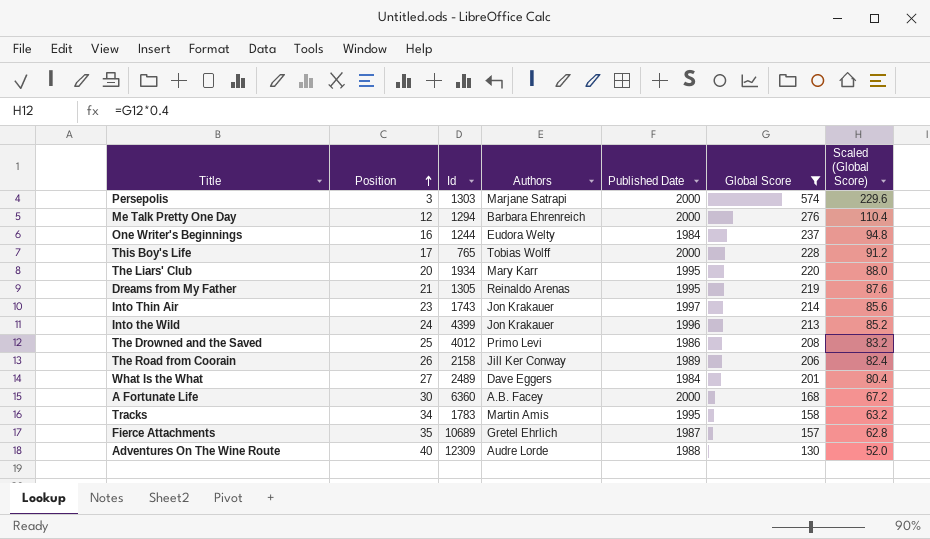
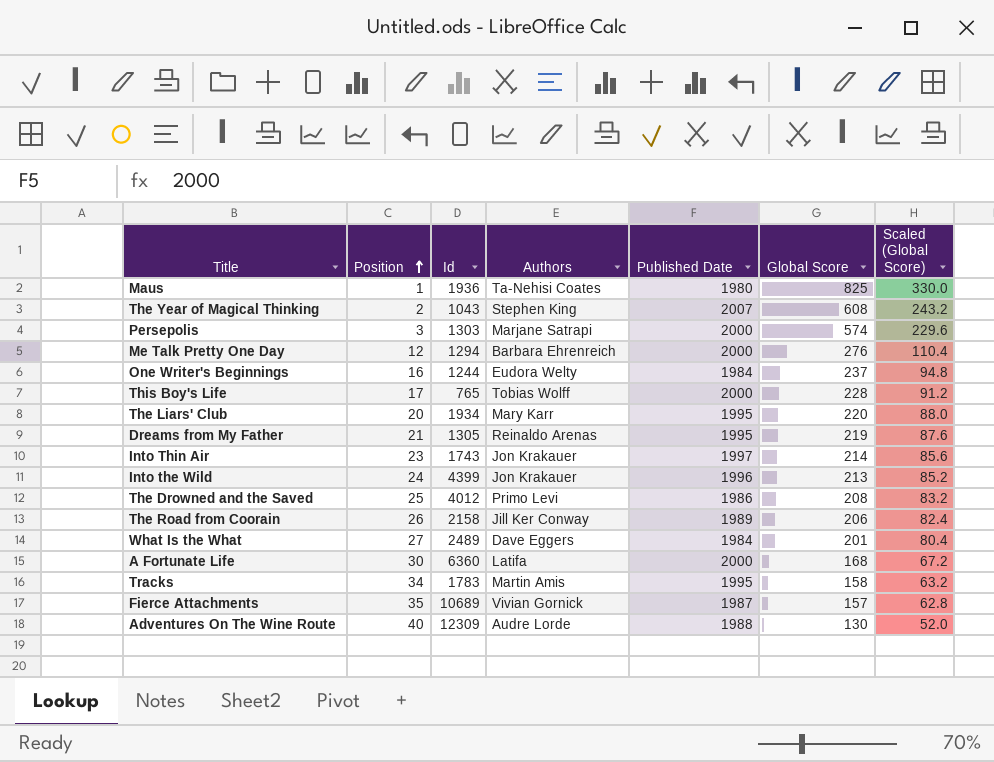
filter: Global Score <= 574 -> none
A Fortunate Life | Authors: A.B. Facey -> Latifa
Fierce Attachments | Authors: Gretel Ehrlich -> Vivian Gornick

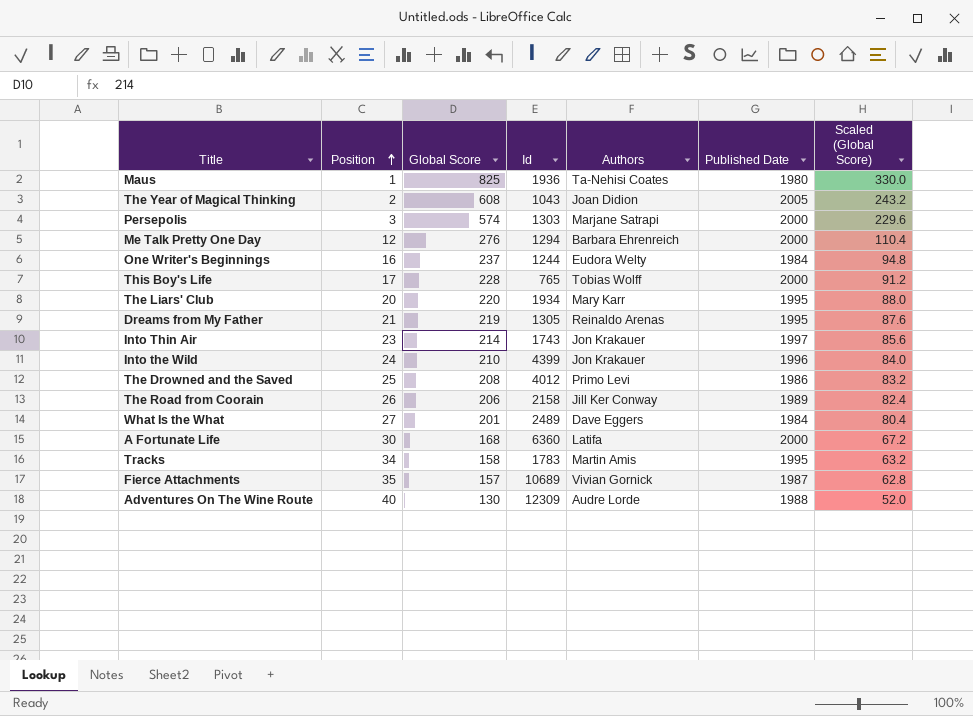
column Global Score | position: 6 -> 3
The Year of Magical Thinking | Authors: Stephen King -> Joan Didion
The Year of Magical Thinking | Published Date: 2007 -> 2005
Into the Wild | Global Score: 213 -> 210
Into the Wild | Scaled (Global Score): 85.2 -> 84.0

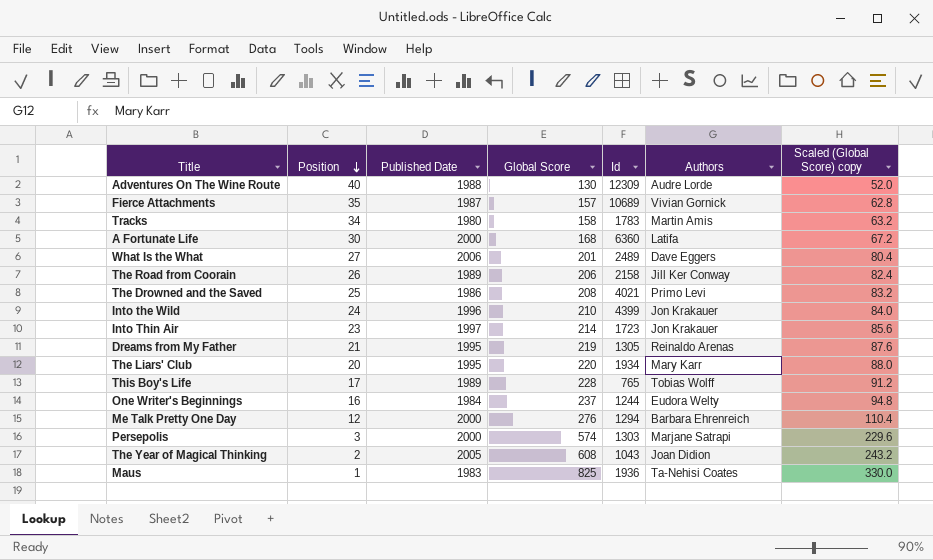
row order: Position ascending -> Position descending
column Published Date | position: 6 -> 3
column name: Scaled (Global Score) -> Scaled (Global Score) copy
Tracks | Published Date: 1995 -> 1980
What Is the What | Published Date: 1984 -> 2006
The Drowned and the Saved | Id: 4012 -> 4021
Into Thin Air | Id: 1743 -> 1723
This Boy's Life | Published Date: 2000 -> 1989
Maus | Published Date: 1980 -> 1983

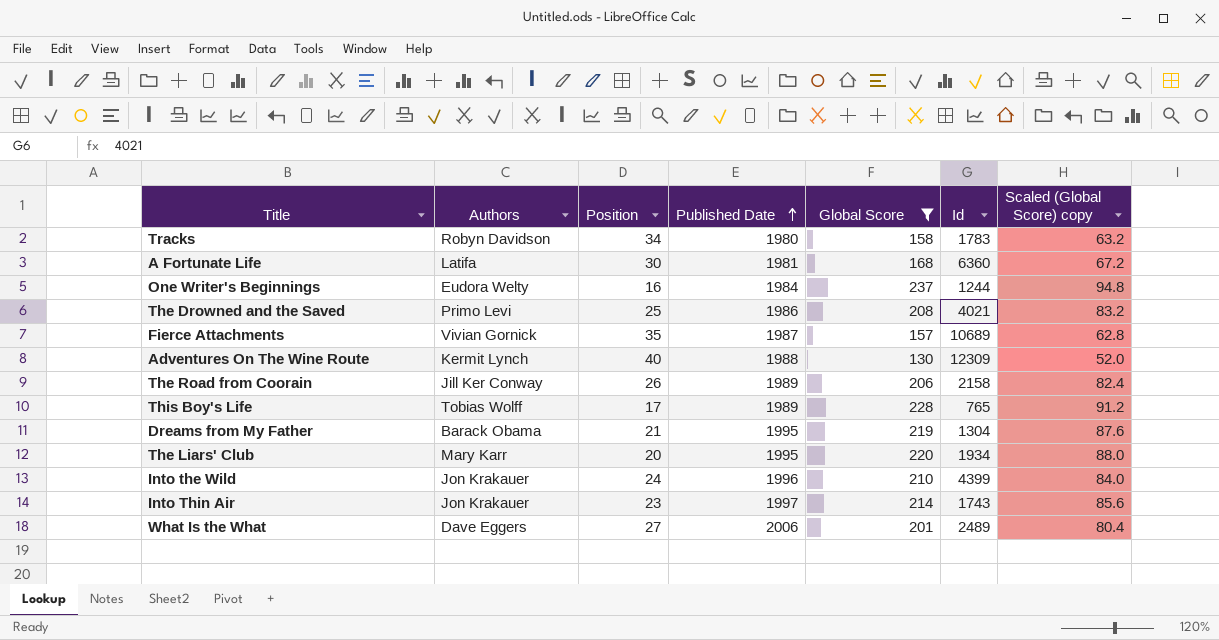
filter: none -> Global Score <= 237
row order: Position descending -> Published Date ascending
column Authors | position: 6 -> 2
Tracks | Authors: Martin Amis -> Robyn Davidson
A Fortunate Life | Published Date: 2000 -> 1981
Adventures On The Wine Route | Authors: Audre Lorde -> Kermit Lynch
Dreams from My Father | Authors: Reinaldo Arenas -> Barack Obama
Dreams from My Father | Id: 1305 -> 1304
Into Thin Air | Id: 1723 -> 1743

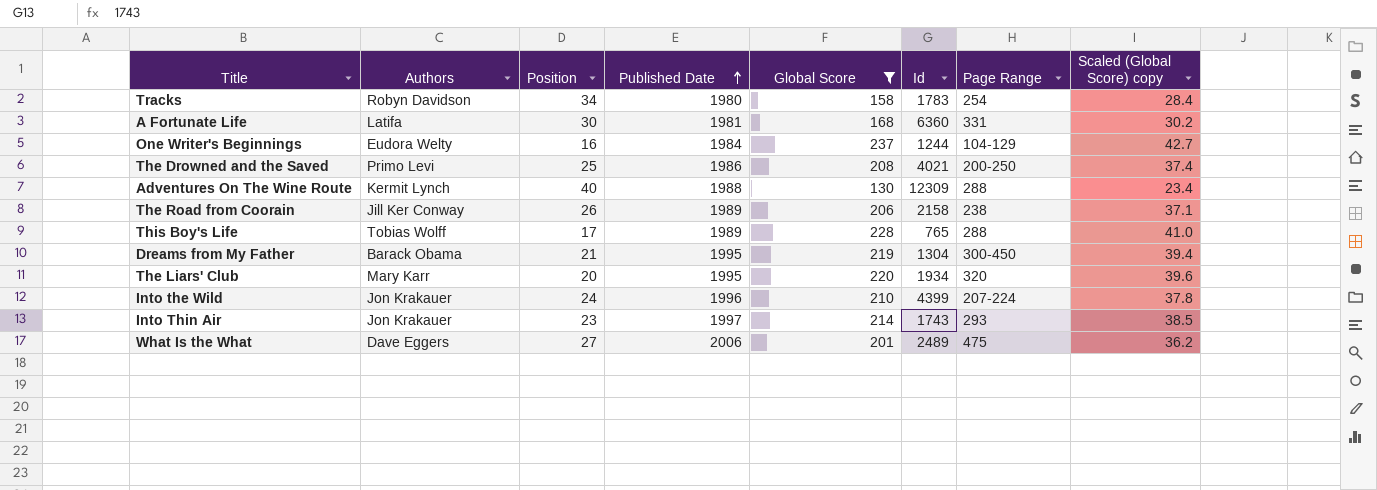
column Page Range | position: none -> 7
column Scaled (Global Score) copy | formula: [Global Score] * 0.4 -> [Global Score] * 0.18
row Fierce Attachments: Vivian Gornick | 35 | 1987 | 157 | 10689 | 62.8 -> none

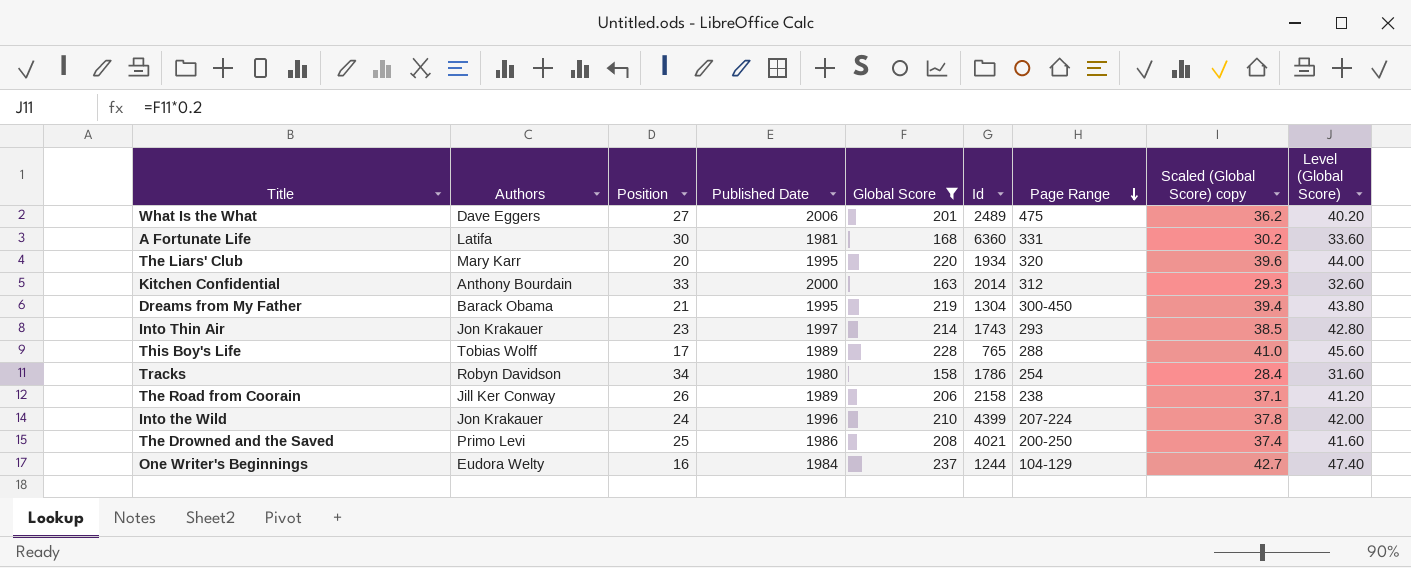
row order: Published Date ascending -> Page Range descending
column Level (Global Score) | formula: none -> [Global Score] * 0.2
row Adventures On The Wine Route: Kermit Lynch | 40 | 1988 | 130 | 12309 | 288 | 23.4 -> none
row Kitchen Confidential: none -> Anthony Bourdain | 33 | 2000 | 163 | 2014 | 312 | 29.3 | 32.60
Tracks | Id: 1783 -> 1786

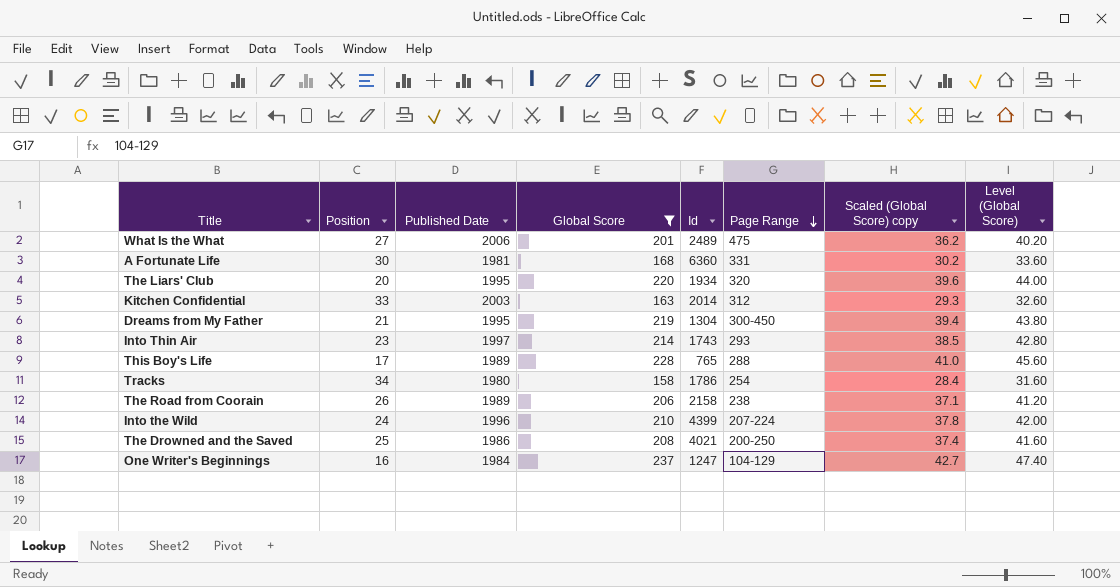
column Authors | position: 2 -> none
Kitchen Confidential | Published Date: 2000 -> 2003
One Writer's Beginnings | Id: 1244 -> 1247

